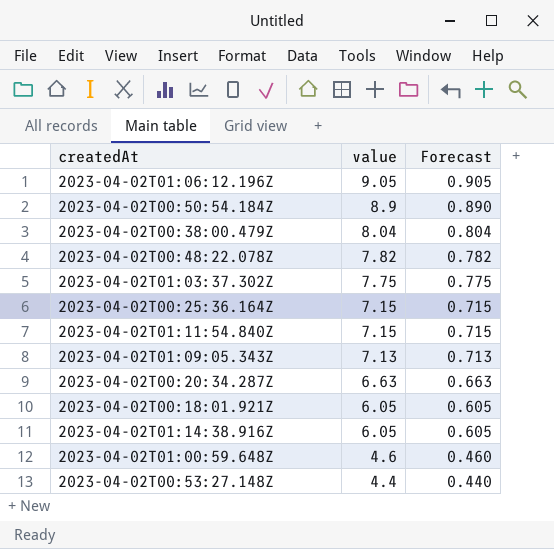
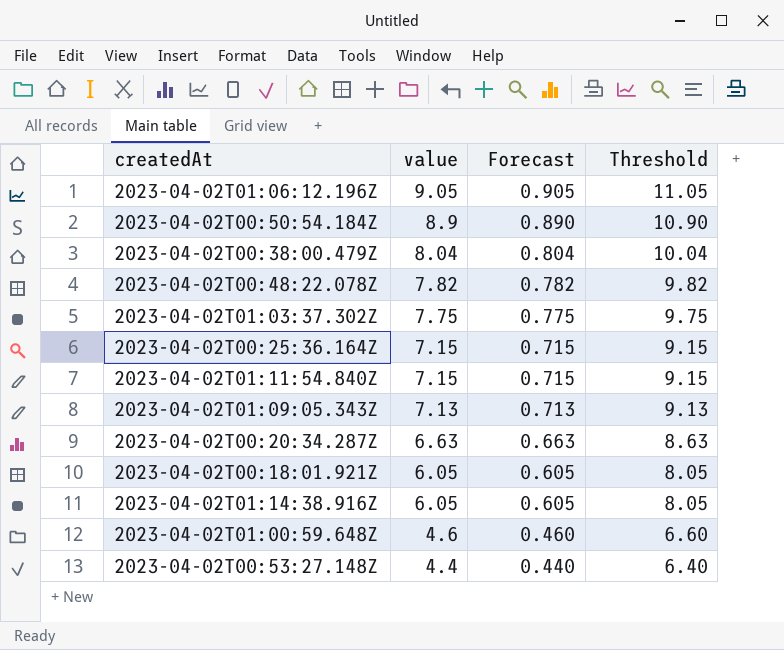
column Threshold | formula: none -> [value] + 2

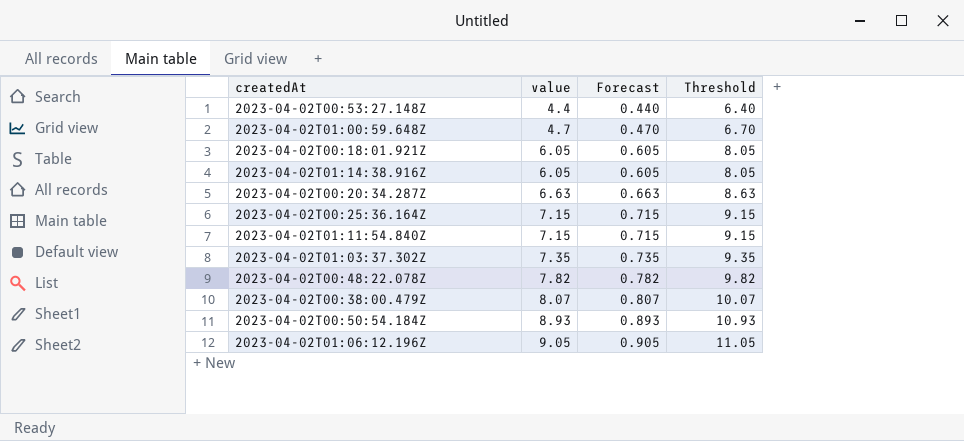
row order: value descending -> value ascending
row 2023-04-02T01:09:05.343Z: 7.13 | 0.713 | 9.13 -> none
2023-04-02T01:00:59.648Z | value: 4.6 -> 4.7
2023-04-02T01:00:59.648Z | Forecast: 0.460 -> 0.470
2023-04-02T01:00:59.648Z | Threshold: 6.60 -> 6.70
2023-04-02T01:03:37.302Z | value: 7.75 -> 7.35
2023-04-02T01:03:37.302Z | Forecast: 0.775 -> 0.735
2023-04-02T01:03:37.302Z | Threshold: 9.75 -> 9.35
2023-04-02T00:38:00.479Z | value: 8.04 -> 8.07
2023-04-02T00:38:00.479Z | Forecast: 0.804 -> 0.807
2023-04-02T00:38:00.479Z | Threshold: 10.04 -> 10.07
2023-04-02T00:50:54.184Z | value: 8.9 -> 8.93
2023-04-02T00:50:54.184Z | Forecast: 0.890 -> 0.893
2023-04-02T00:50:54.184Z | Threshold: 10.90 -> 10.93

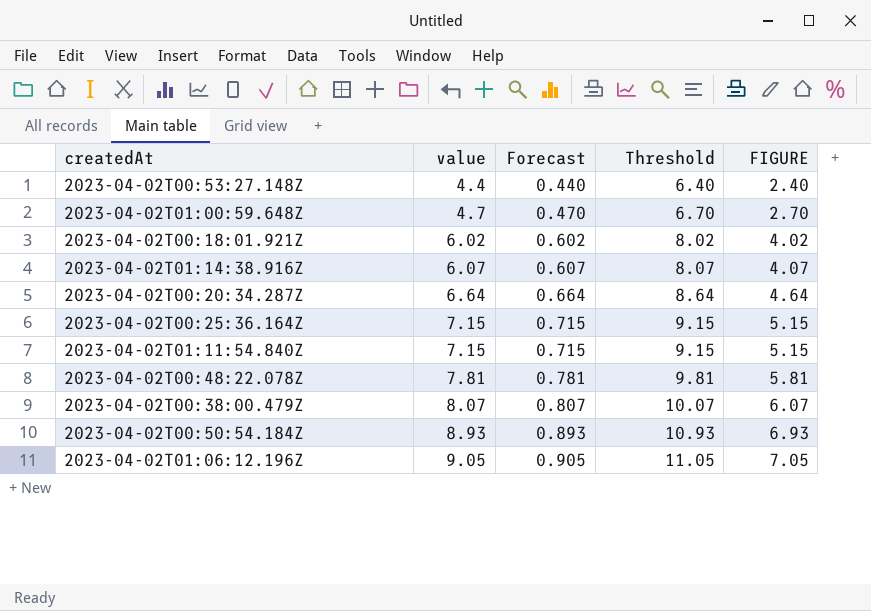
column FIGURE | formula: none -> [value] - 2
row 2023-04-02T01:03:37.302Z: 7.35 | 0.735 | 9.35 -> none
2023-04-02T00:18:01.921Z | value: 6.05 -> 6.02
2023-04-02T00:18:01.921Z | Forecast: 0.605 -> 0.602
2023-04-02T00:18:01.921Z | Threshold: 8.05 -> 8.02
2023-04-02T01:14:38.916Z | value: 6.05 -> 6.07
2023-04-02T01:14:38.916Z | Forecast: 0.605 -> 0.607
2023-04-02T01:14:38.916Z | Threshold: 8.05 -> 8.07
2023-04-02T00:20:34.287Z | value: 6.63 -> 6.64
2023-04-02T00:20:34.287Z | Forecast: 0.663 -> 0.664
2023-04-02T00:20:34.287Z | Threshold: 8.63 -> 8.64
2023-04-02T00:48:22.078Z | value: 7.82 -> 7.81
2023-04-02T00:48:22.078Z | Forecast: 0.782 -> 0.781
2023-04-02T00:48:22.078Z | Threshold: 9.82 -> 9.81

